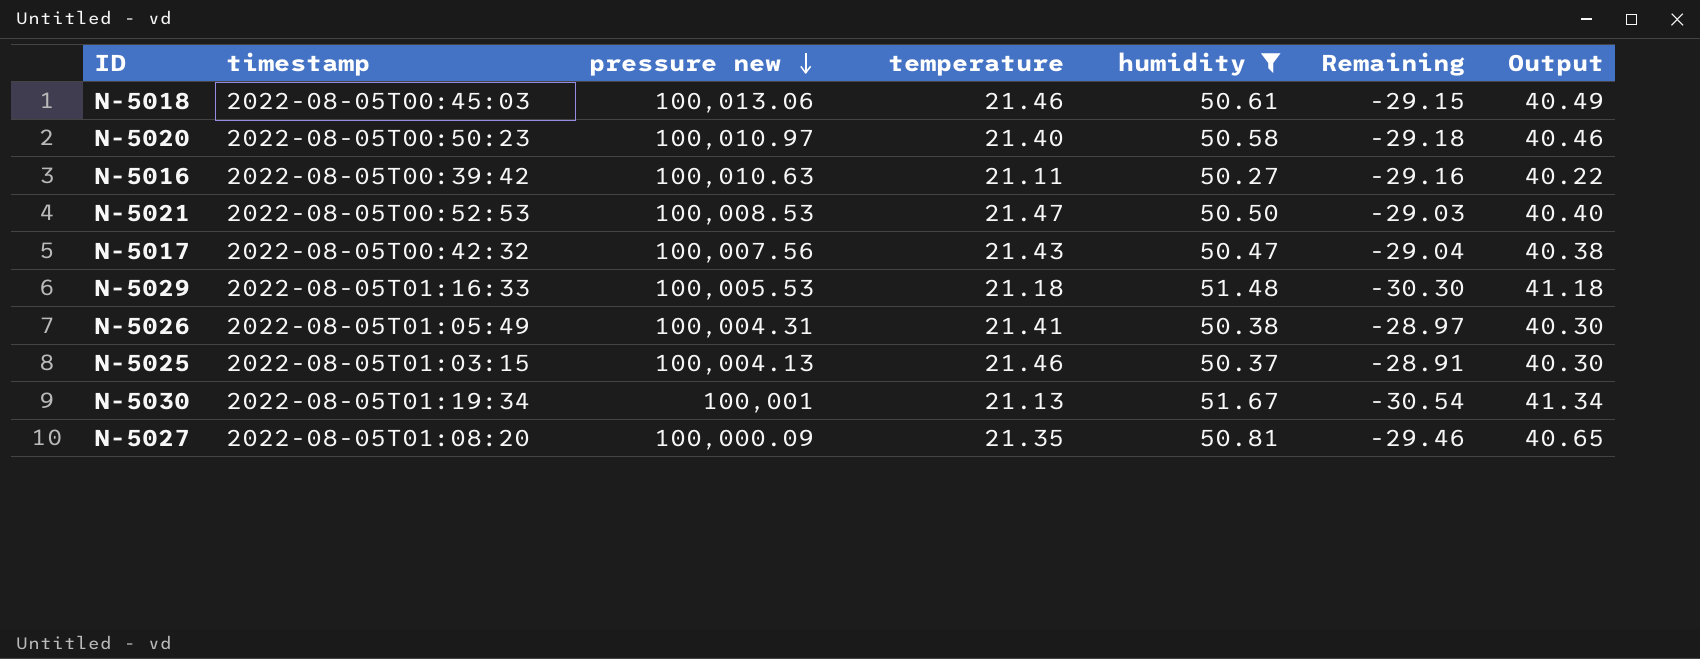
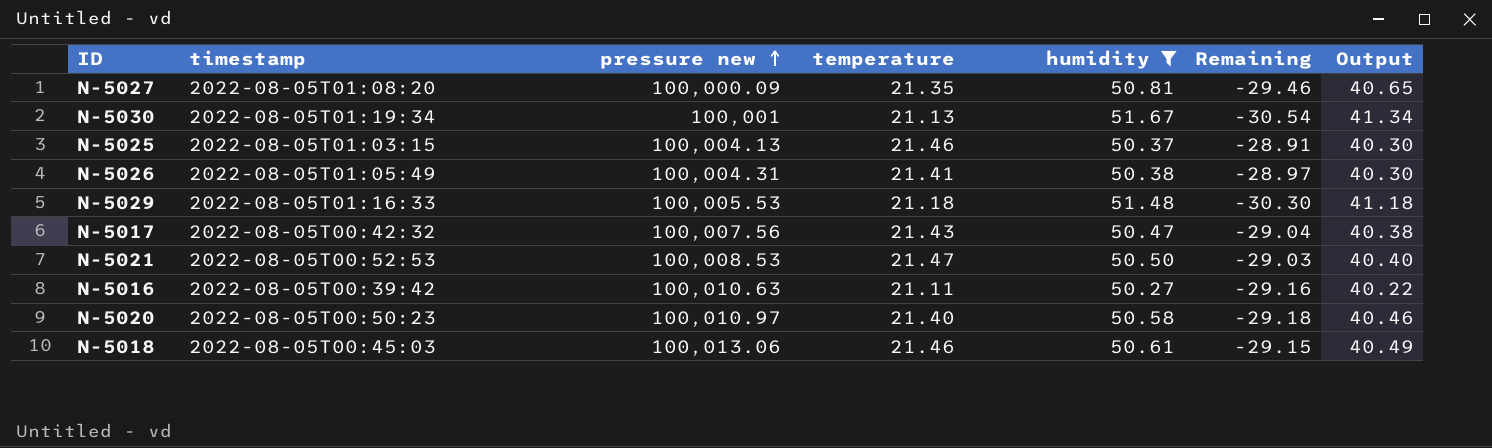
row order: pressure new descending -> pressure new ascending

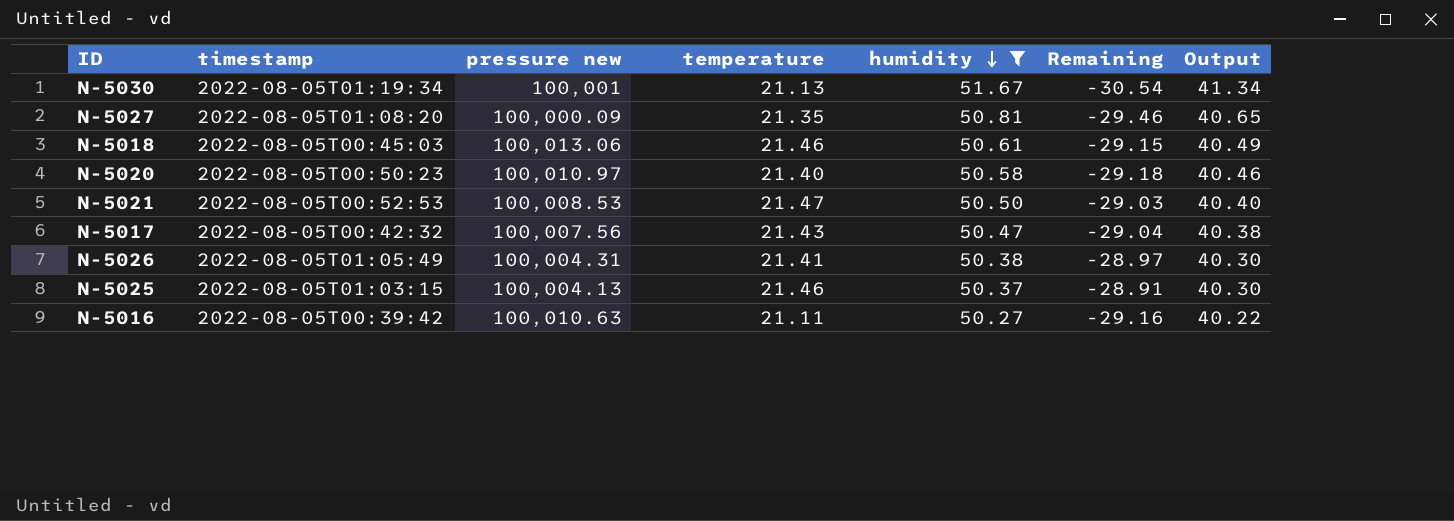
row order: pressure new ascending -> humidity descending
row N-5029: 2022-08-05T01:16:33 | 100,005.53 | 21.18 | 51.48 | -30.30 | 41.18 -> none

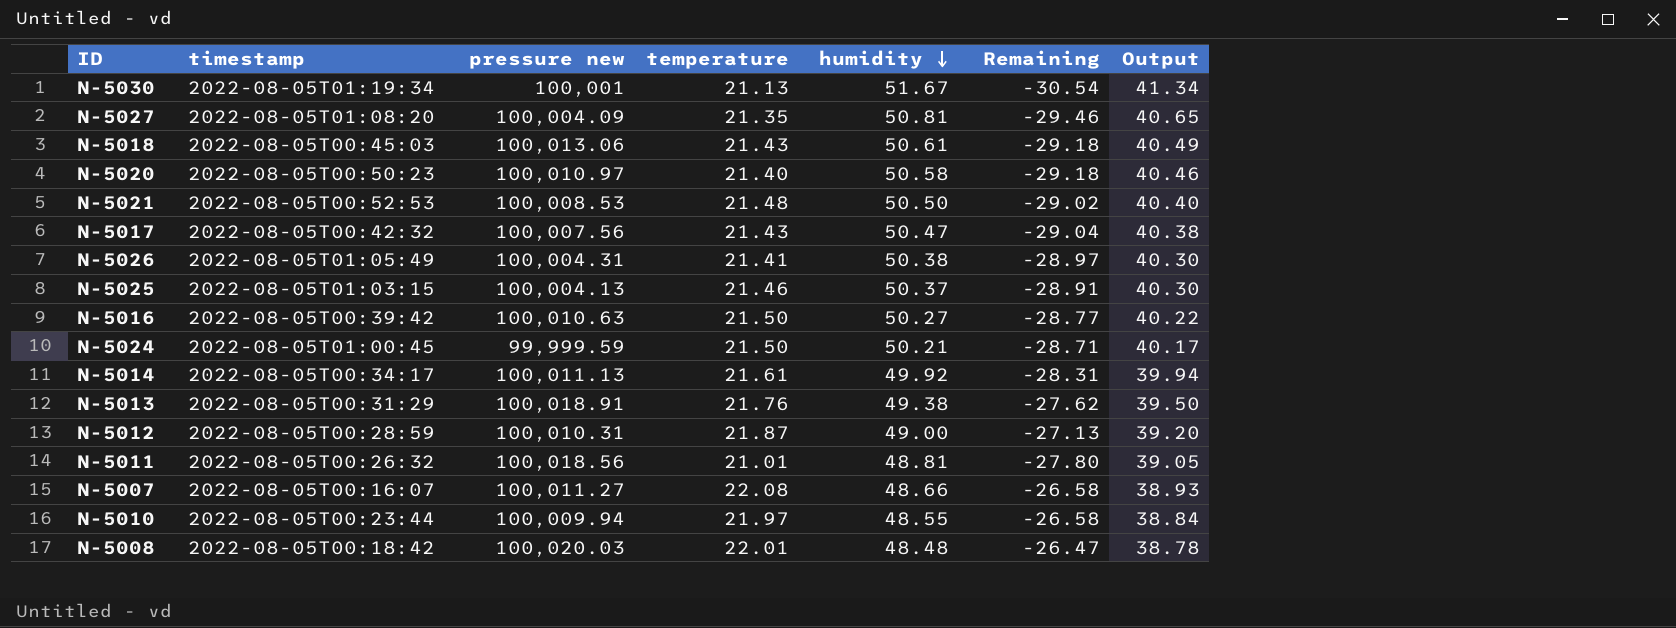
filter: humidity >= 50.27 -> none
N-5027 | pressure new: 100,000.09 -> 100,004.09
N-5018 | temperature: 21.46 -> 21.43
N-5018 | Remaining: -29.15 -> -29.18
N-5021 | temperature: 21.47 -> 21.48
N-5021 | Remaining: -29.03 -> -29.02
N-5016 | temperature: 21.11 -> 21.50
N-5016 | Remaining: -29.16 -> -28.77

